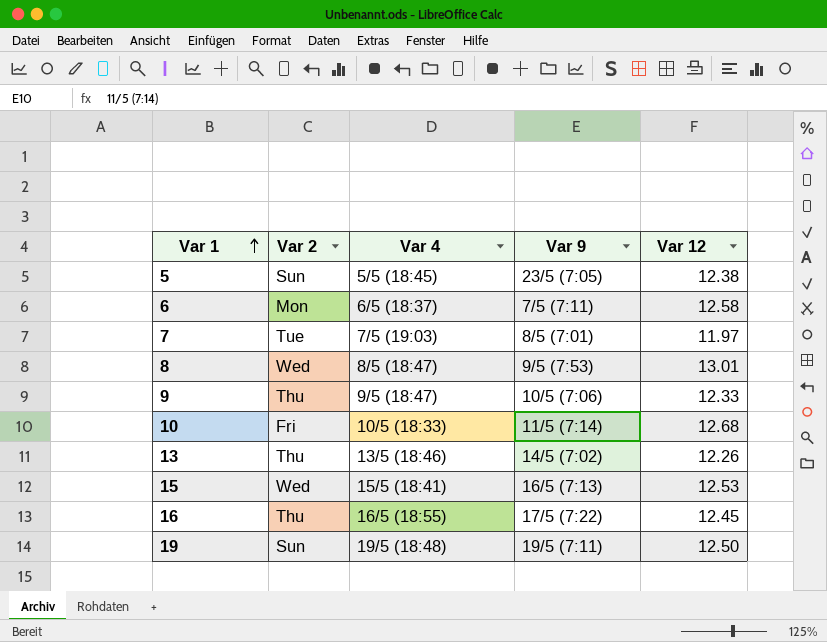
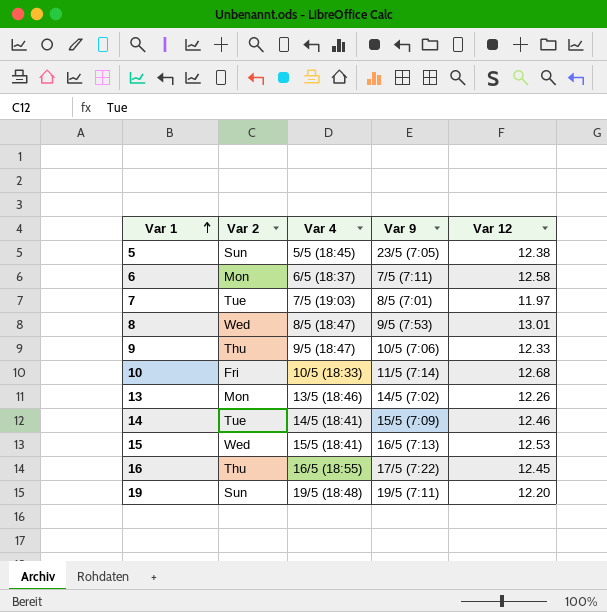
13 | Var 2: Thu -> Mon
row 14: none -> Tue | 14/5 (18:41) | 15/5 (7:09) | 12.46
19 | Var 12: 12.50 -> 12.20

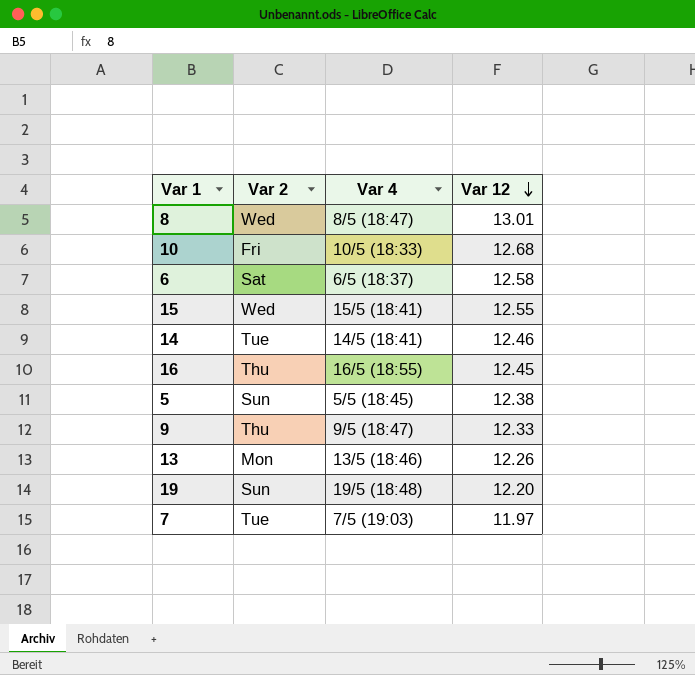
row order: Var 1 ascending -> Var 12 descending
column Var 9 | position: 4 -> none
6 | Var 2: Mon -> Sat
15 | Var 12: 12.53 -> 12.55

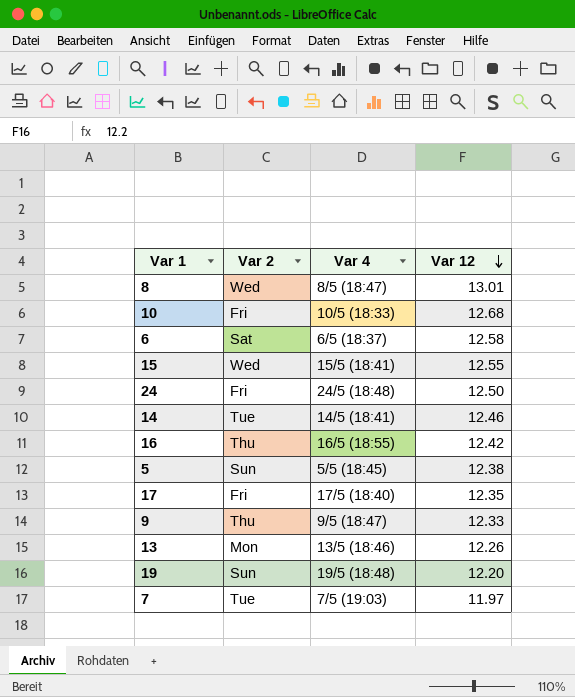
row 24: none -> Fri | 24/5 (18:48) | 12.50
16 | Var 12: 12.45 -> 12.42
row 17: none -> Fri | 17/5 (18:40) | 12.35

